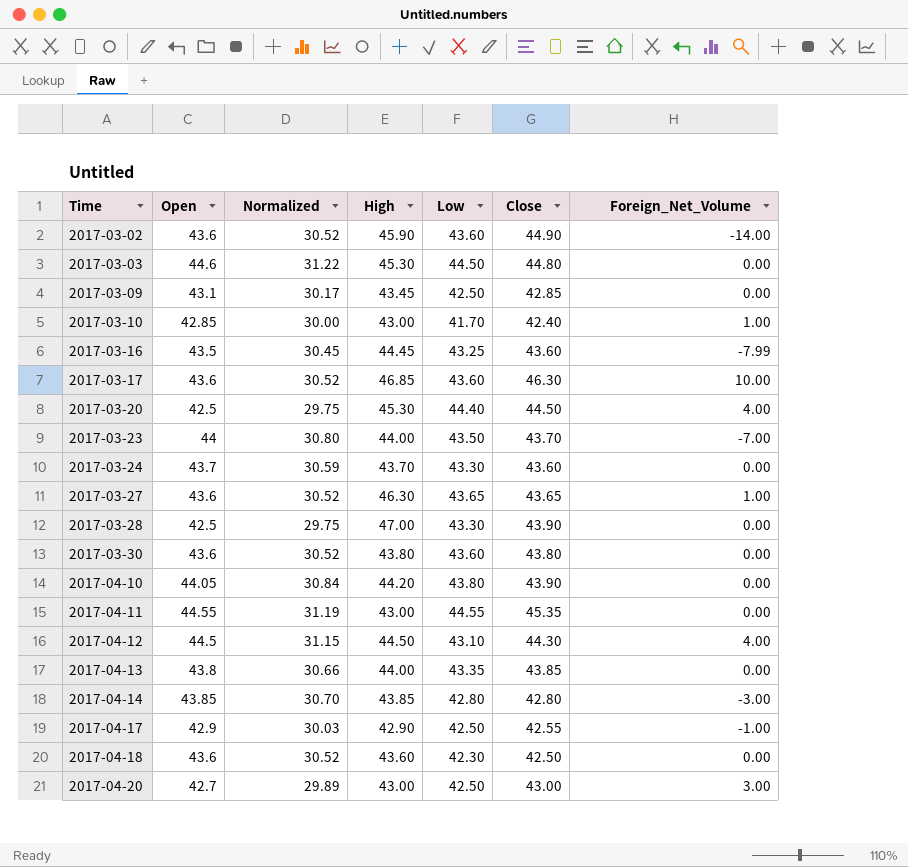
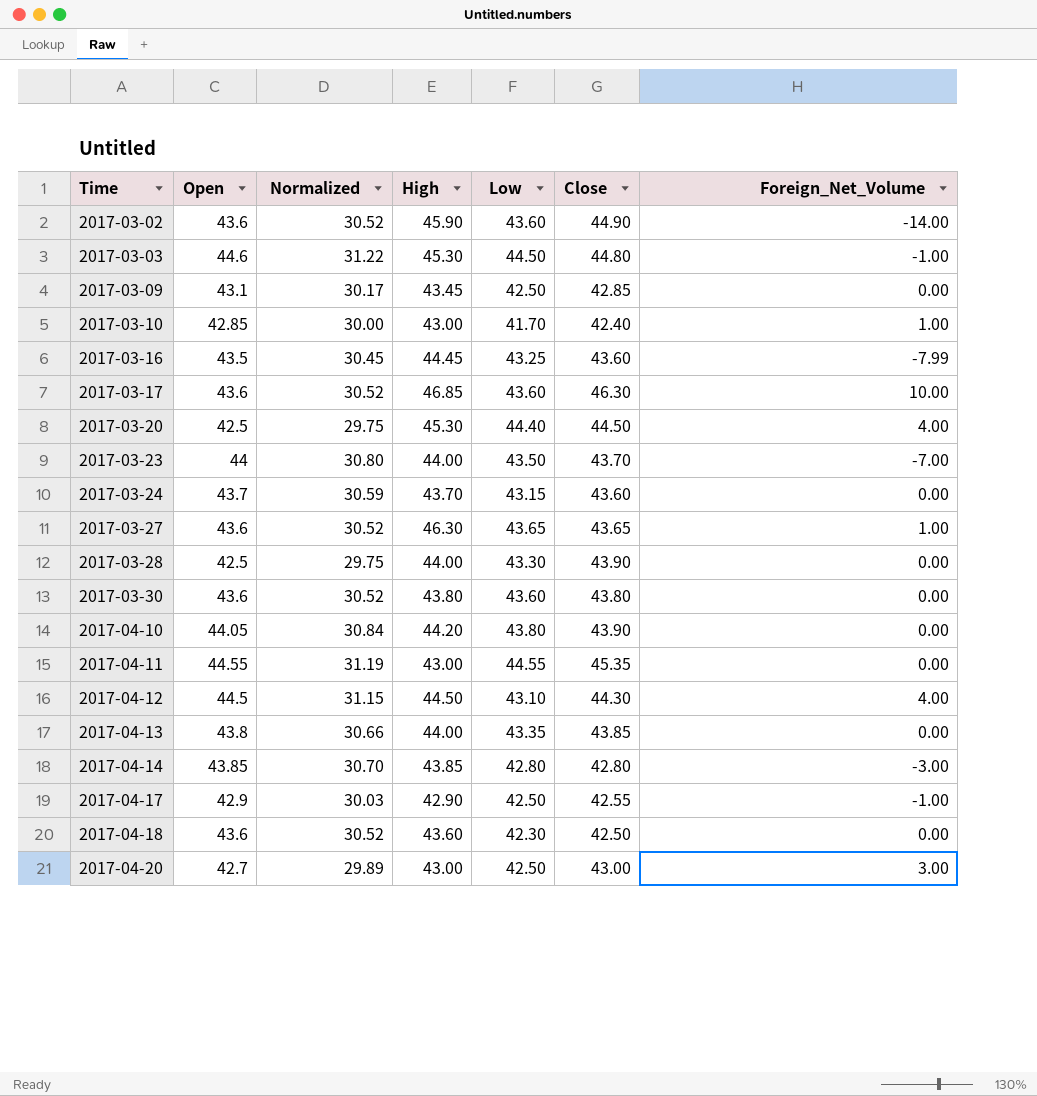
2017-03-03 | Foreign_Net_Volume: 0.00 -> -1.00
2017-03-24 | Low: 43.30 -> 43.15
2017-03-28 | High: 47.00 -> 44.00

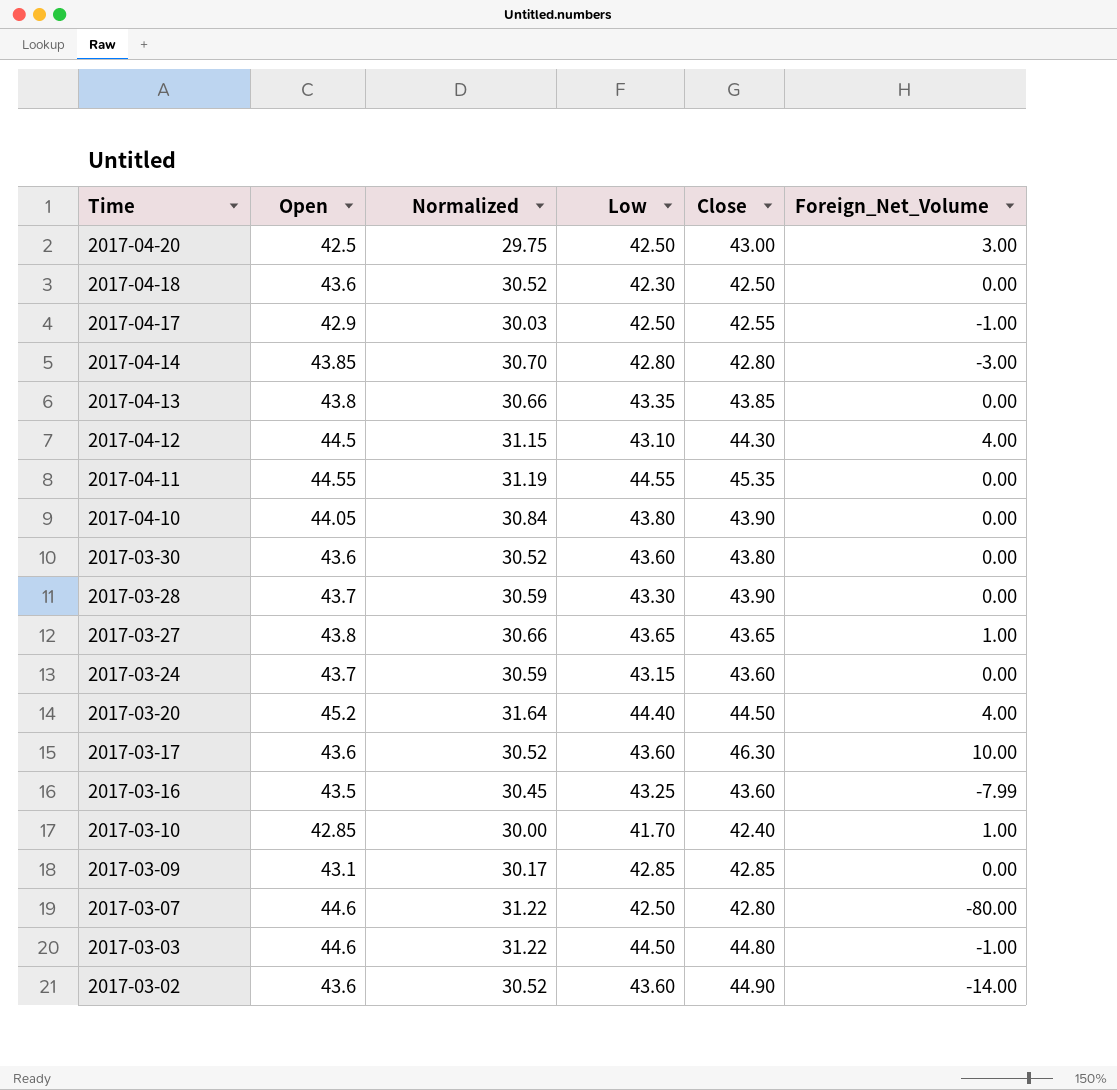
row order: Time ascending -> Time descending
column High | position: 4 -> none
row 2017-03-23: 44 | 30.80 | 44.00 | 43.50 | 43.70 | -7.00 -> none
2017-04-20 | Open: 42.7 -> 42.5
2017-04-20 | Normalized: 29.89 -> 29.75
2017-03-28 | Open: 42.5 -> 43.7
2017-03-28 | Normalized: 29.75 -> 30.59
2017-03-27 | Open: 43.6 -> 43.8
2017-03-27 | Normalized: 30.52 -> 30.66
2017-03-20 | Open: 42.5 -> 45.2
2017-03-20 | Normalized: 29.75 -> 31.64
2017-03-09 | Low: 42.50 -> 42.85
row 2017-03-07: none -> 44.6 | 31.22 | 42.50 | 42.80 | -80.00

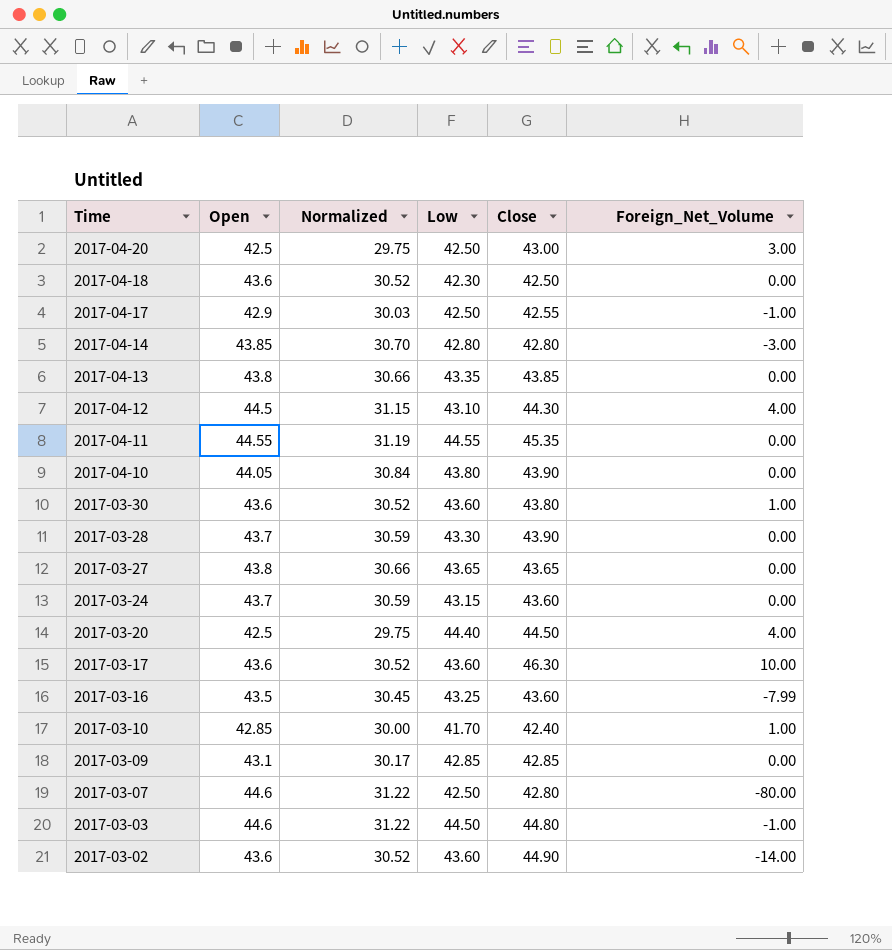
2017-03-30 | Foreign_Net_Volume: 0.00 -> 1.00
2017-03-27 | Foreign_Net_Volume: 1.00 -> 0.00
2017-03-20 | Open: 45.2 -> 42.5
2017-03-20 | Normalized: 31.64 -> 29.75

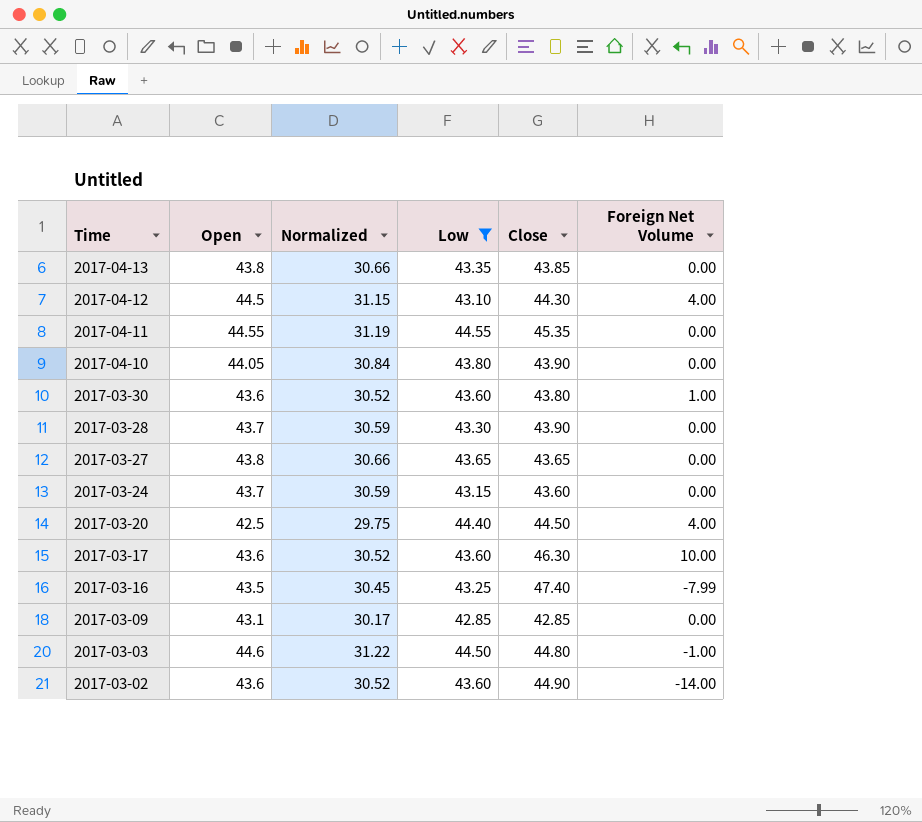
filter: none -> Low >= 42.85
column name: Foreign_Net_Volume -> Foreign Net Volume
2017-03-16 | Close: 43.60 -> 47.40

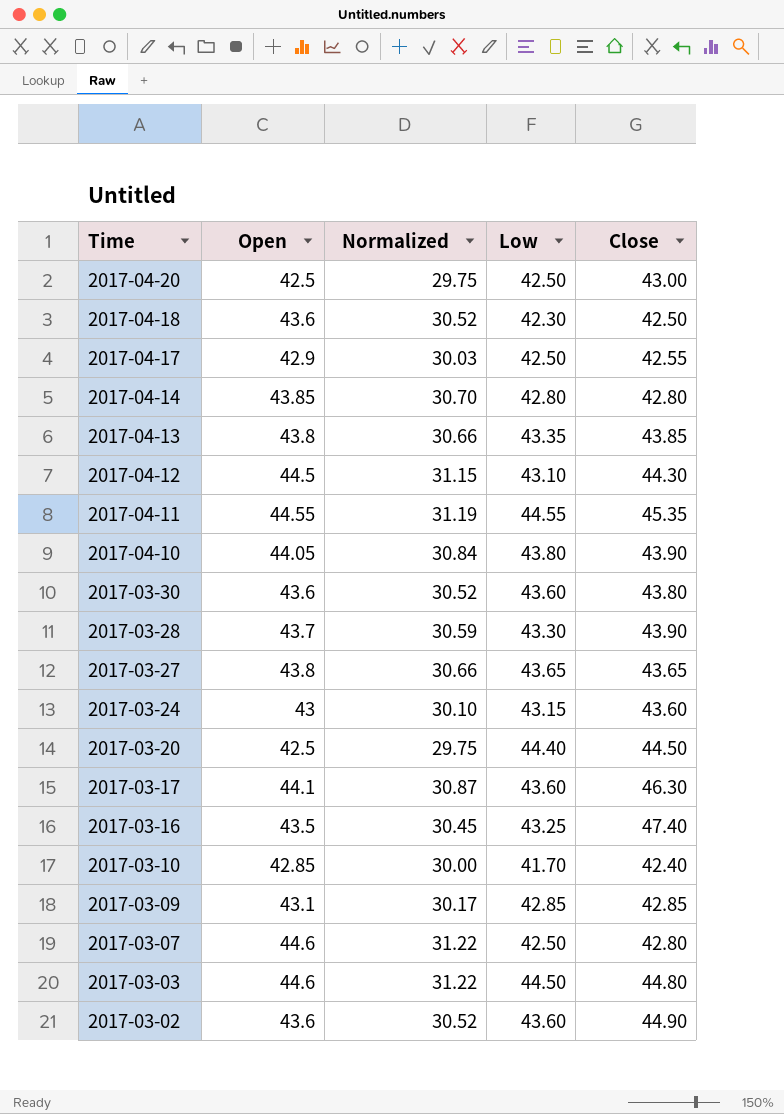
filter: Low >= 42.85 -> none
column Foreign Net Volume | position: 6 -> none
2017-03-24 | Open: 43.7 -> 43
2017-03-24 | Normalized: 30.59 -> 30.10
2017-03-17 | Open: 43.6 -> 44.1
2017-03-17 | Normalized: 30.52 -> 30.87

